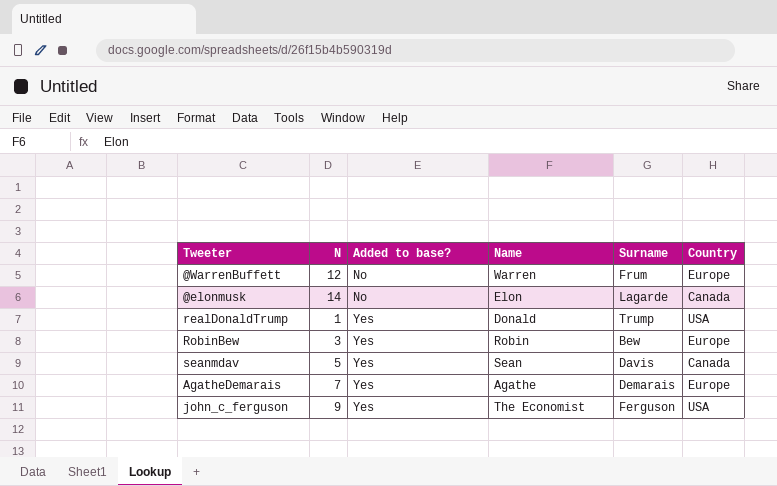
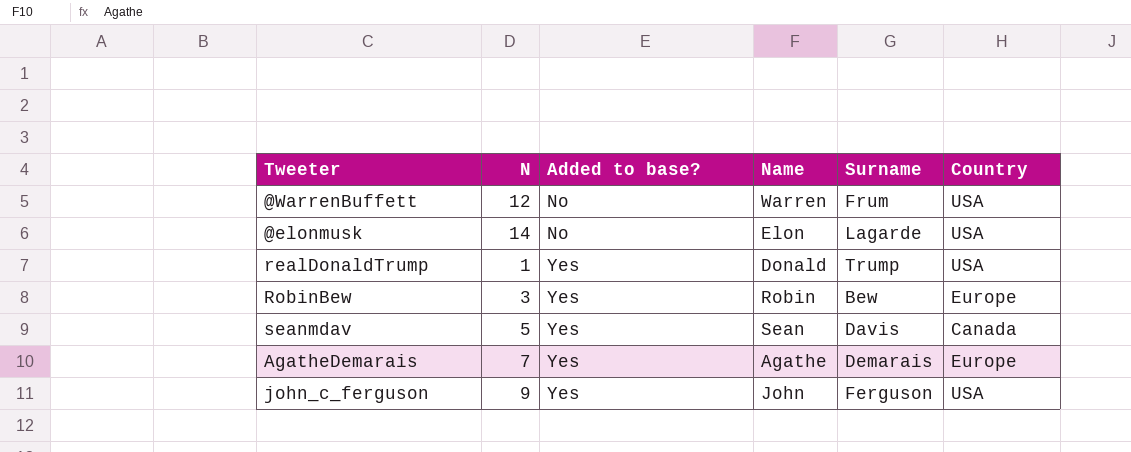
@WarrenBuffett | Country: Europe -> USA
@elonmusk | Country: Canada -> USA
john_c_ferguson | Name: The Economist -> John

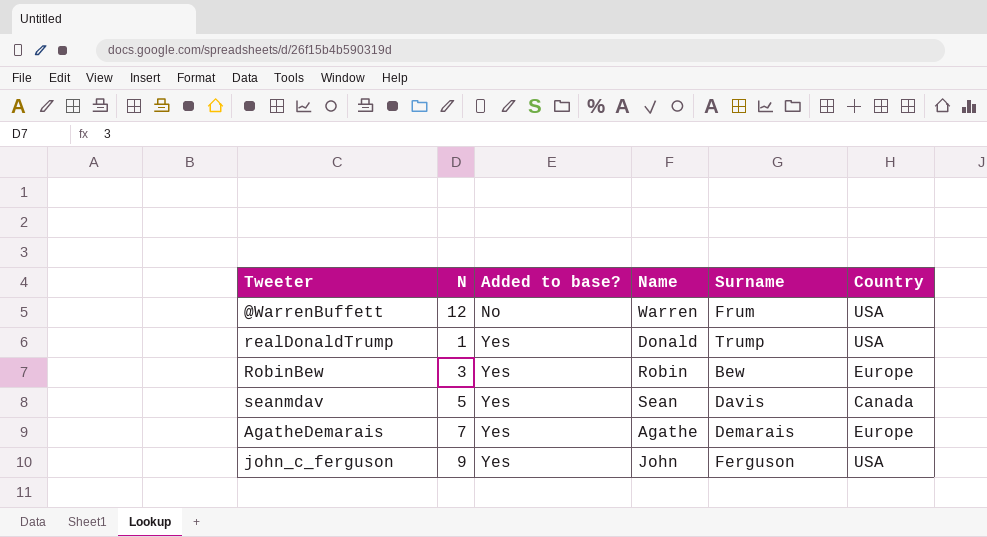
row @elonmusk: 14 | No | Elon | Lagarde | USA -> none

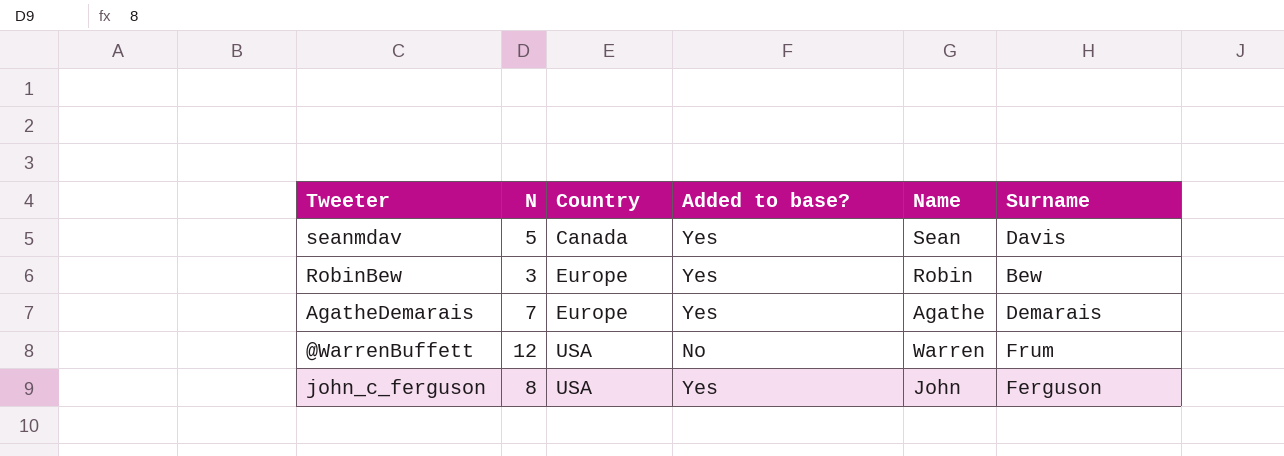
row order: Added to base? ascending -> Country ascending
column Country | position: 6 -> 3
row realDonaldTrump: 1 | Yes | Donald | Trump | USA -> none
john_c_ferguson | N: 9 -> 8

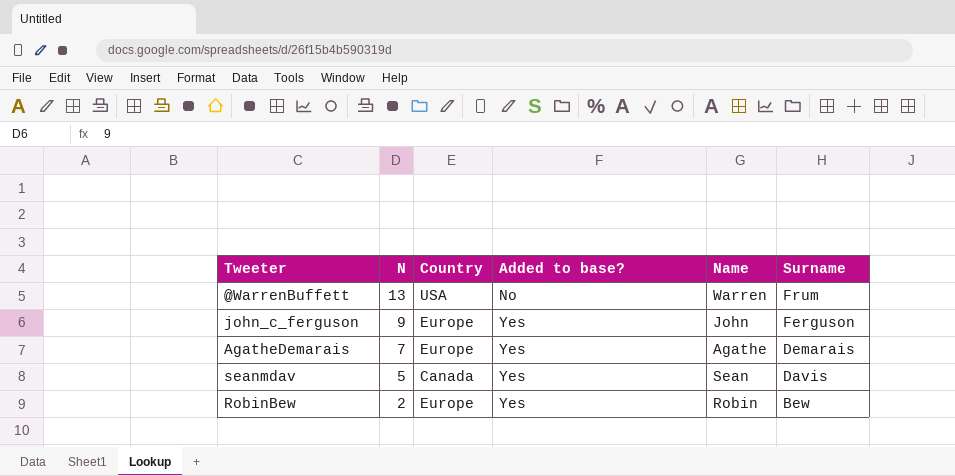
row order: Country ascending -> N descending
@WarrenBuffett | N: 12 -> 13
john_c_ferguson | N: 8 -> 9
john_c_ferguson | Country: USA -> Europe
RobinBew | N: 3 -> 2

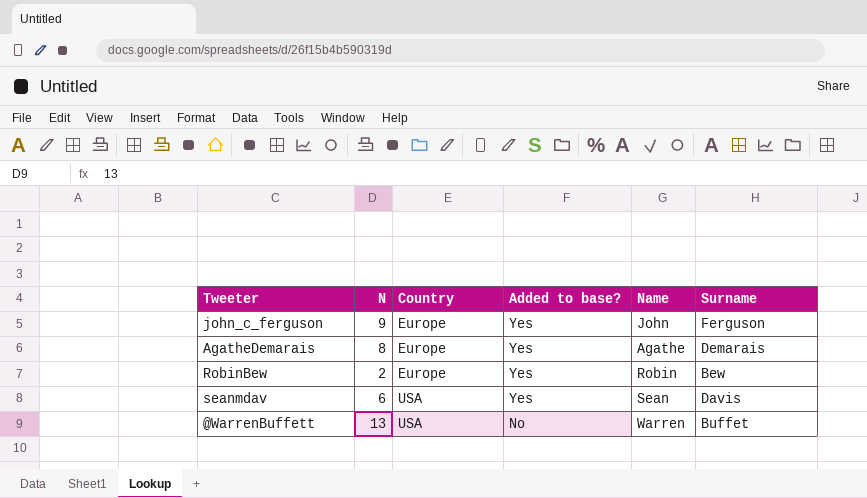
row order: N descending -> Country ascending
AgatheDemarais | N: 7 -> 8
seanmdav | N: 5 -> 6
seanmdav | Country: Canada -> USA
@WarrenBuffett | Surname: Frum -> Buffet

